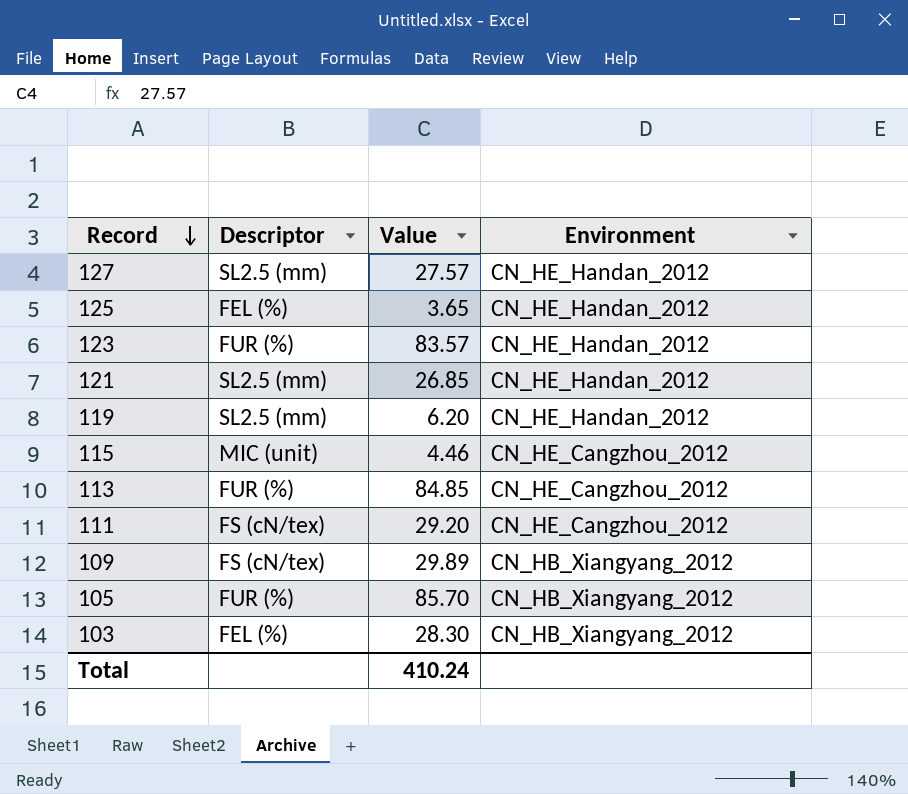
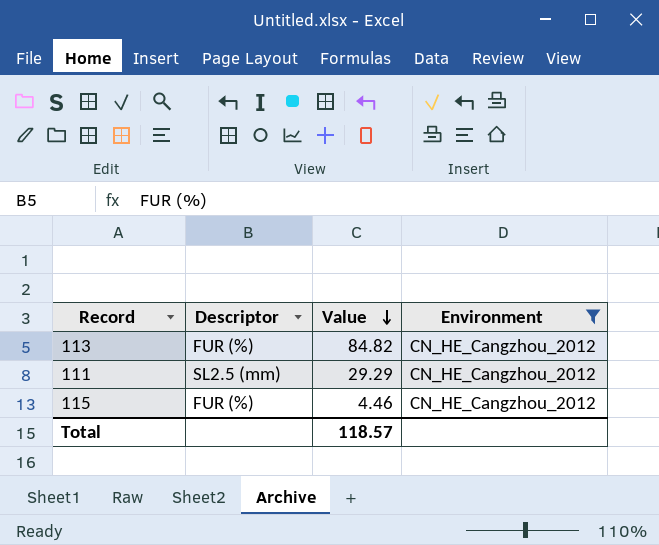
filter: none -> Environment = CN_HE_Cangzhou_2012
row order: Record descending -> Value descending
113 | Value: 84.85 -> 84.82
111 | Descriptor: FS (cN/tex) -> SL2.5 (mm)
111 | Value: 29.20 -> 29.29
115 | Descriptor: MIC (unit) -> FUR (%)
Total | Value: 410.24 -> 118.57

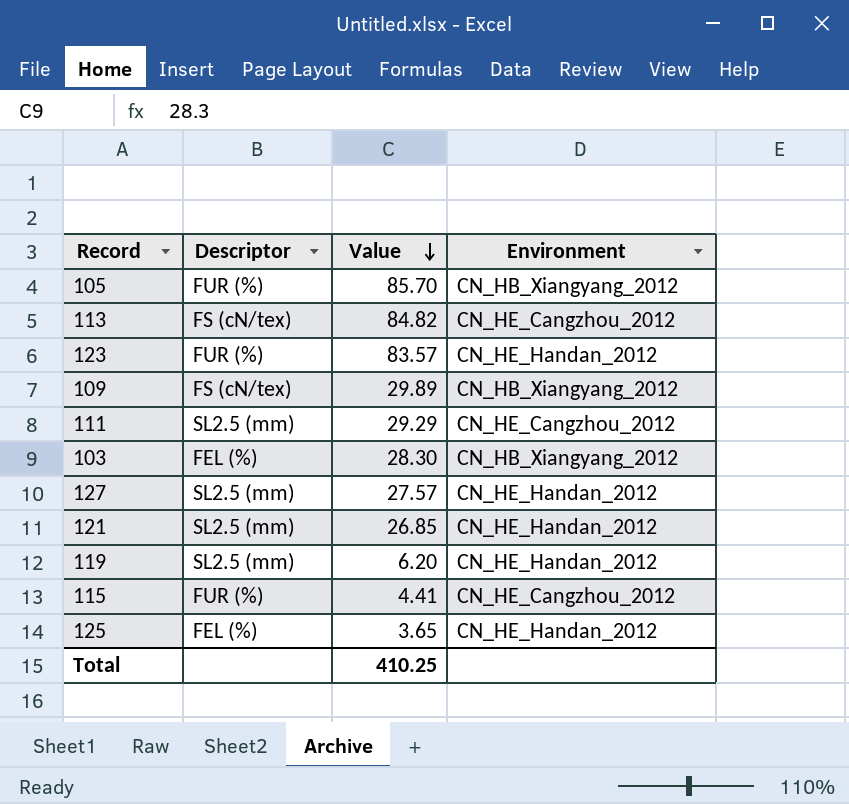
filter: Environment = CN_HE_Cangzhou_2012 -> none
113 | Descriptor: FUR (%) -> FS (cN/tex)
115 | Value: 4.46 -> 4.41
Total | Value: 118.57 -> 410.25

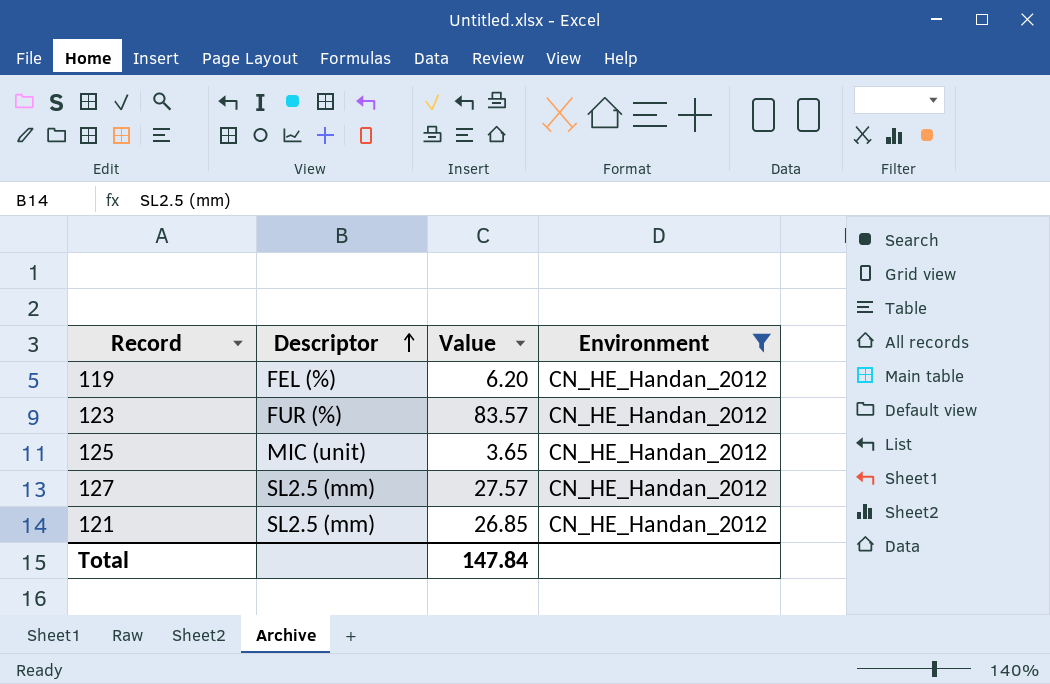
filter: none -> Environment = CN_HE_Handan_2012
row order: Value descending -> Descriptor ascending
119 | Descriptor: SL2.5 (mm) -> FEL (%)
125 | Descriptor: FEL (%) -> MIC (unit)
Total | Value: 410.25 -> 147.84

